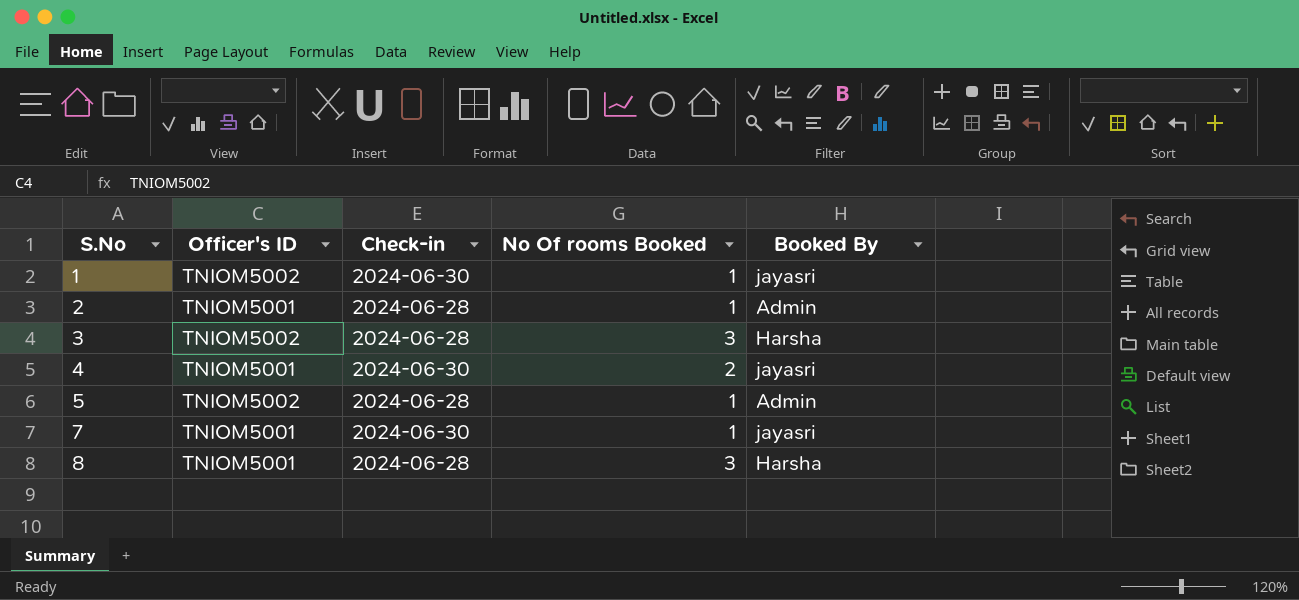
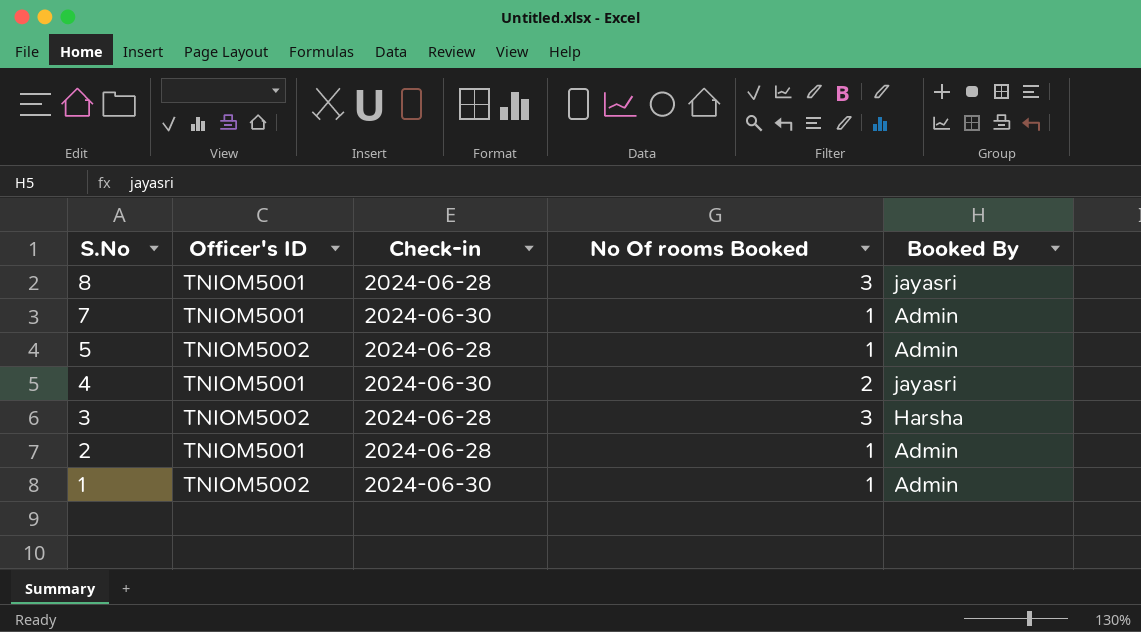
row order: S.No ascending -> S.No descending
8 | Booked By: Harsha -> jayasri
7 | Booked By: jayasri -> Admin
1 | Booked By: jayasri -> Admin

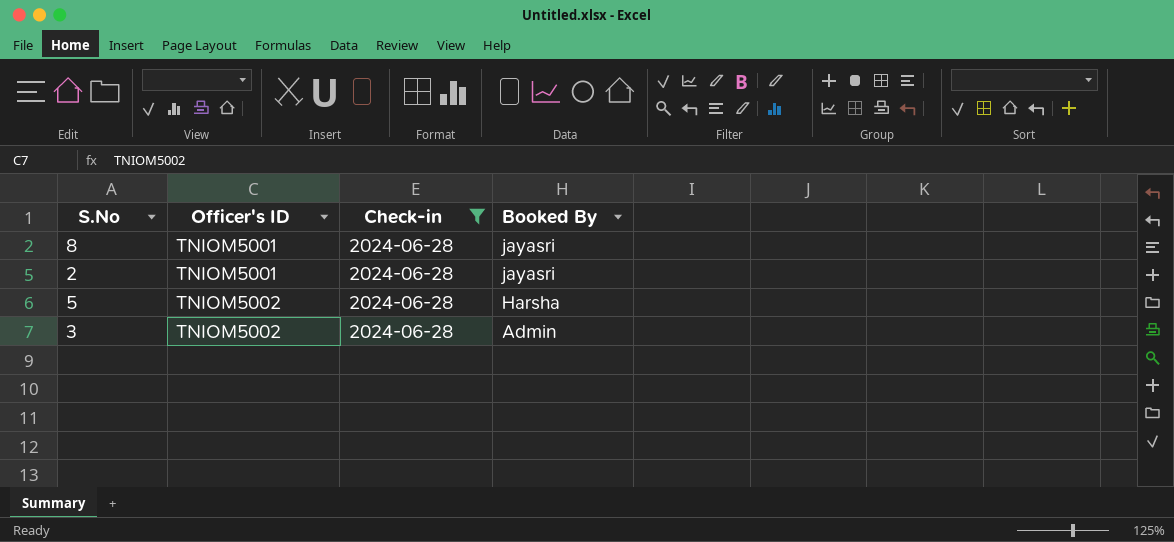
filter: none -> Check-in = 2024-06-28
row order: S.No descending -> Officer's ID ascending
column No Of rooms Booked | position: 4 -> none
2 | Booked By: Admin -> jayasri
5 | Booked By: Admin -> Harsha
3 | Booked By: Harsha -> Admin

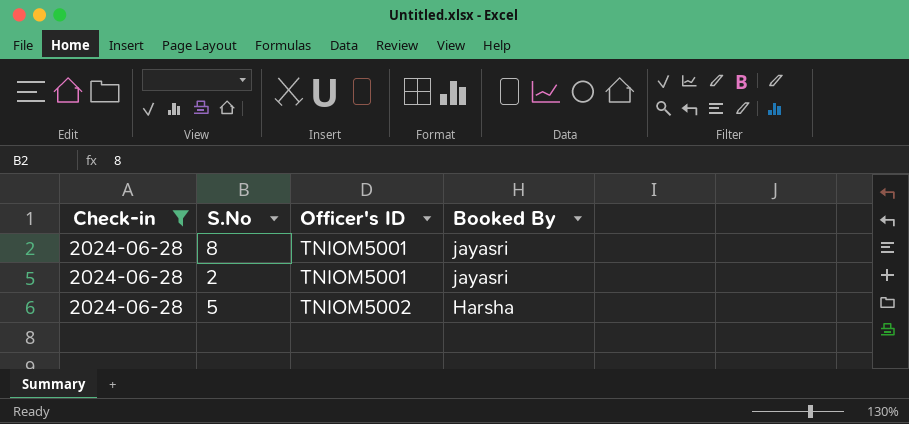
column Check-in | position: 3 -> 1
row 3: TNIOM5002 | 2024-06-28 | Admin -> none

